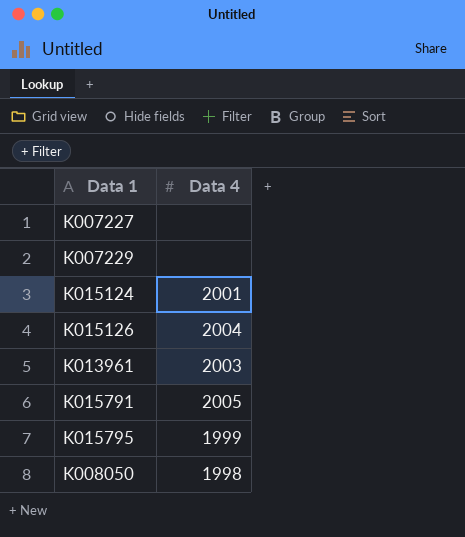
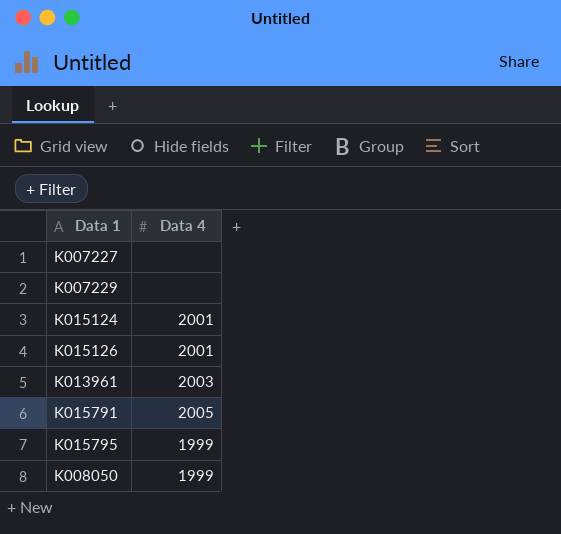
K015126 | Data 4: 2004 -> 2001
K008050 | Data 4: 1998 -> 1999

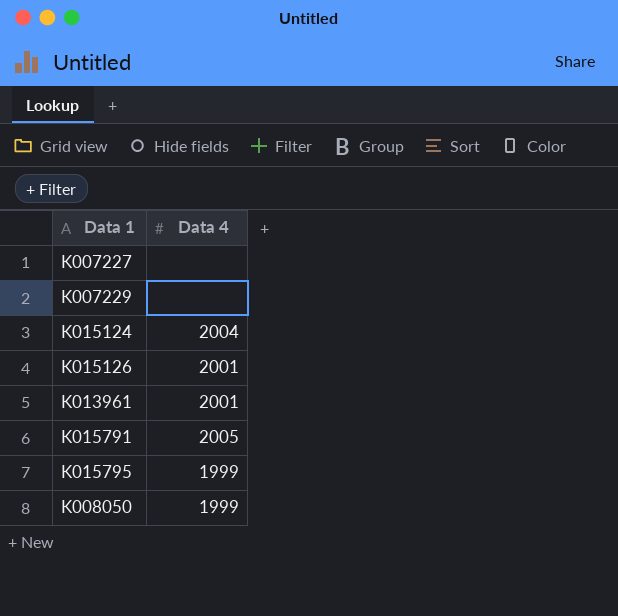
K015124 | Data 4: 2001 -> 2004
K013961 | Data 4: 2003 -> 2001

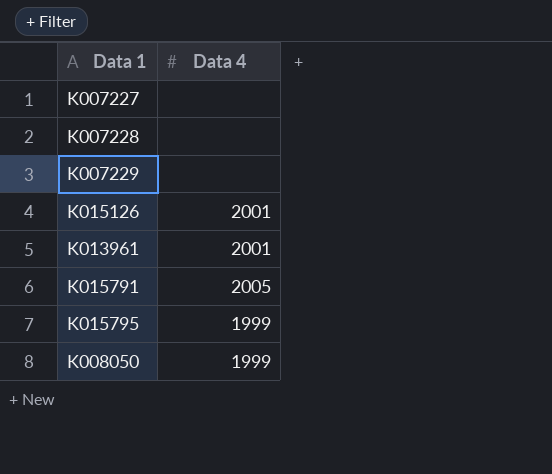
row K015124: 2004 -> none
row K007228: none -> none

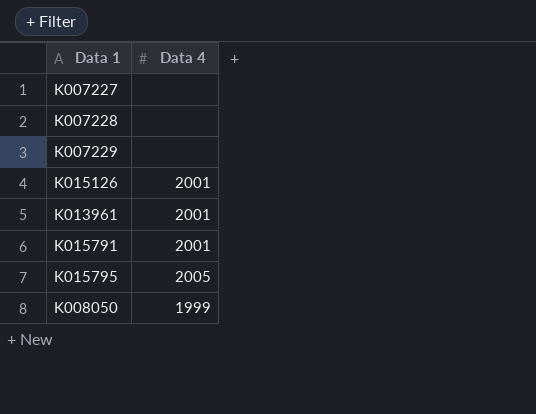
K015791 | Data 4: 2005 -> 2001
K015795 | Data 4: 1999 -> 2005

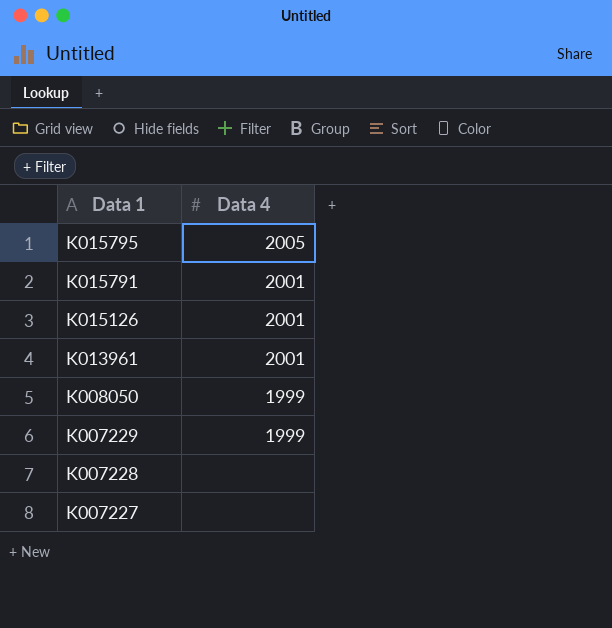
row order: none -> Data 1 descending
K007229 | Data 4: none -> 1999

